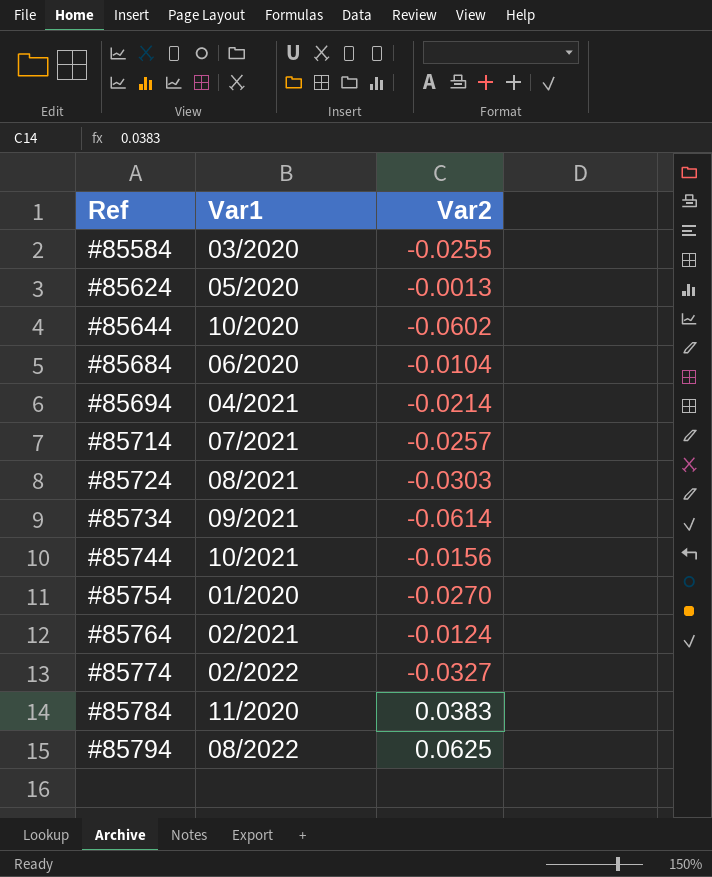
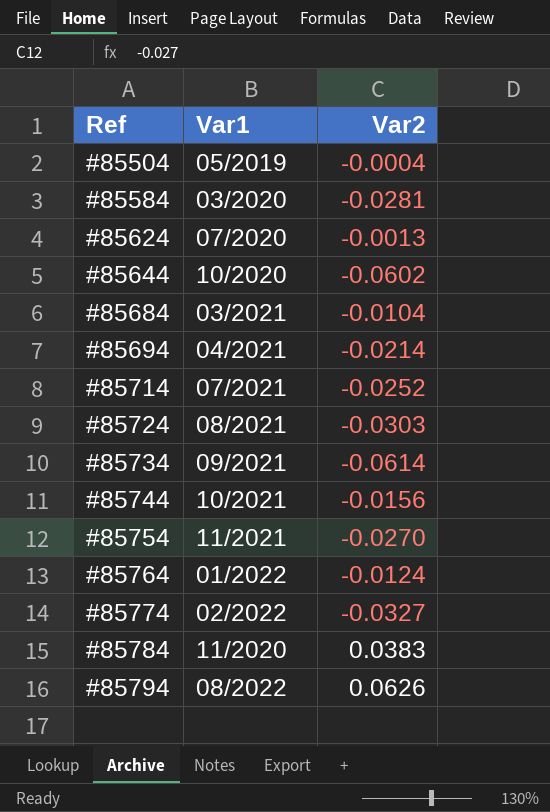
row #85504: none -> 05/2019 | -0.0004
#85584 | Var2: -0.0255 -> -0.0281
#85624 | Var1: 05/2020 -> 07/2020
#85684 | Var1: 06/2020 -> 03/2021
#85714 | Var2: -0.0257 -> -0.0252
#85754 | Var1: 01/2020 -> 11/2021
#85764 | Var1: 02/2021 -> 01/2022
#85794 | Var2: 0.0625 -> 0.0626

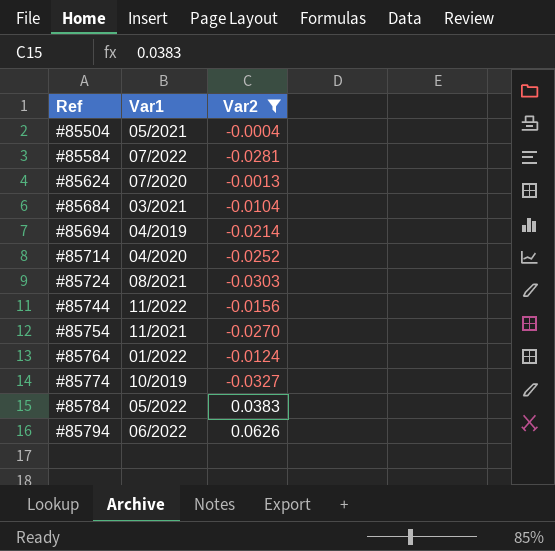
filter: none -> Var2 >= -0.0327
#85504 | Var1: 05/2019 -> 05/2021
#85584 | Var1: 03/2020 -> 07/2022
#85694 | Var1: 04/2021 -> 04/2019
#85714 | Var1: 07/2021 -> 04/2020
#85744 | Var1: 10/2021 -> 11/2022
#85774 | Var1: 02/2022 -> 10/2019
#85784 | Var1: 11/2020 -> 05/2022
#85794 | Var1: 08/2022 -> 06/2022

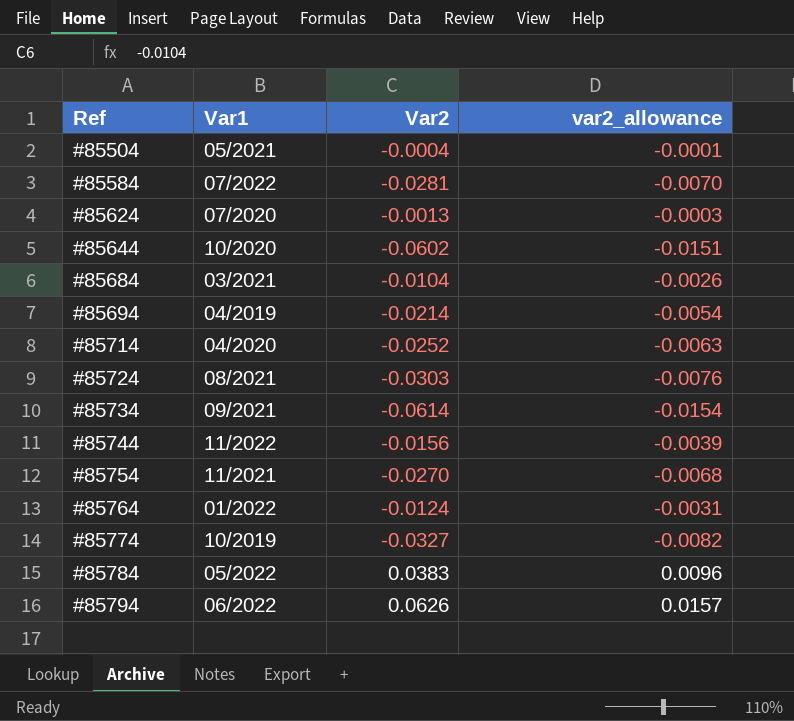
filter: Var2 >= -0.0327 -> none
column var2_allowance | formula: none -> [Var2] * 0.25

